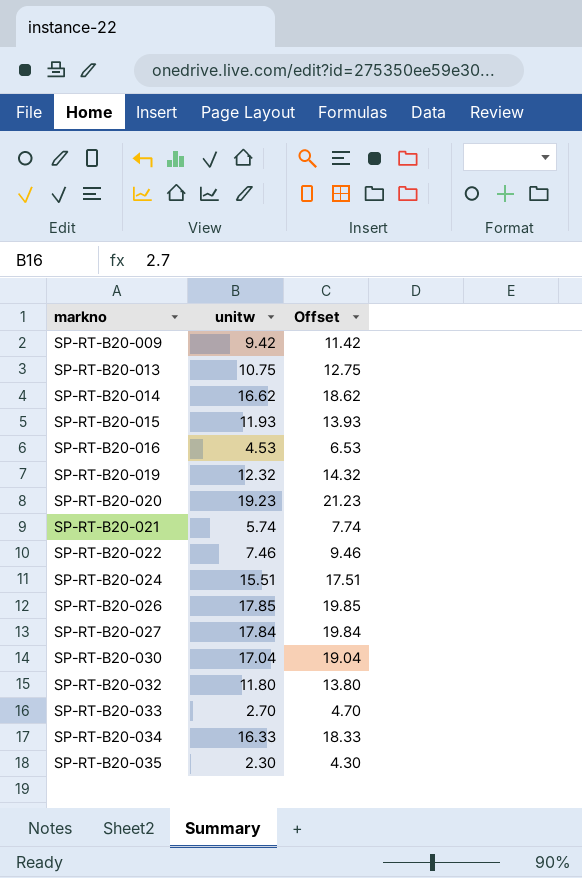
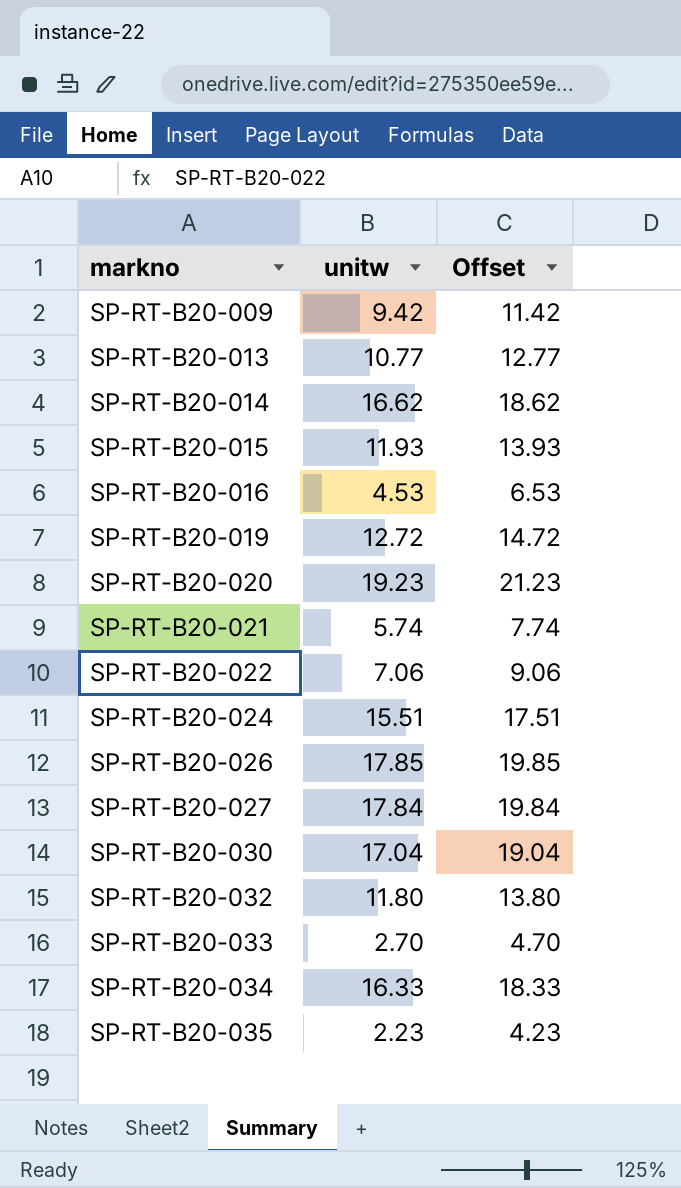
SP-RT-B20-013 | unitw: 10.75 -> 10.77
SP-RT-B20-013 | Offset: 12.75 -> 12.77
SP-RT-B20-019 | unitw: 12.32 -> 12.72
SP-RT-B20-019 | Offset: 14.32 -> 14.72
SP-RT-B20-022 | unitw: 7.46 -> 7.06
SP-RT-B20-022 | Offset: 9.46 -> 9.06
SP-RT-B20-035 | unitw: 2.30 -> 2.23
SP-RT-B20-035 | Offset: 4.30 -> 4.23

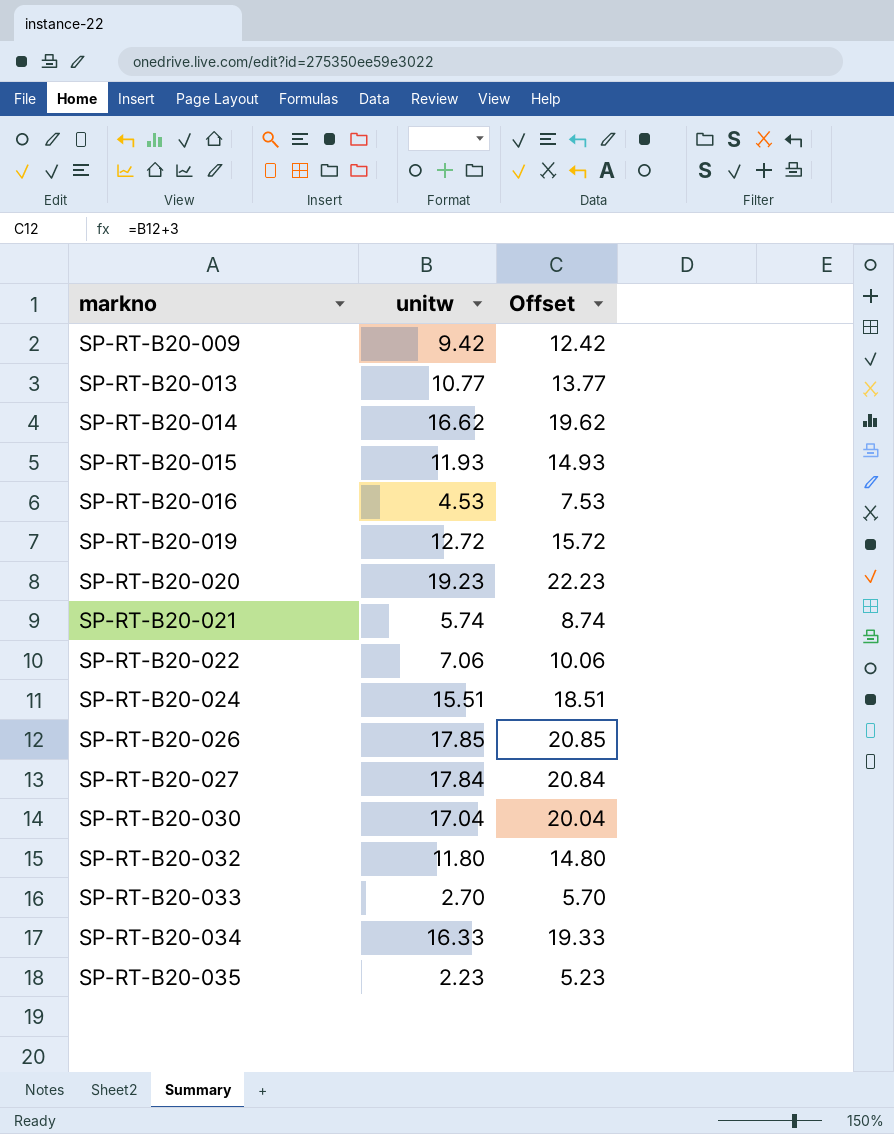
column Offset | formula: [unitw] + 2 -> [unitw] + 3

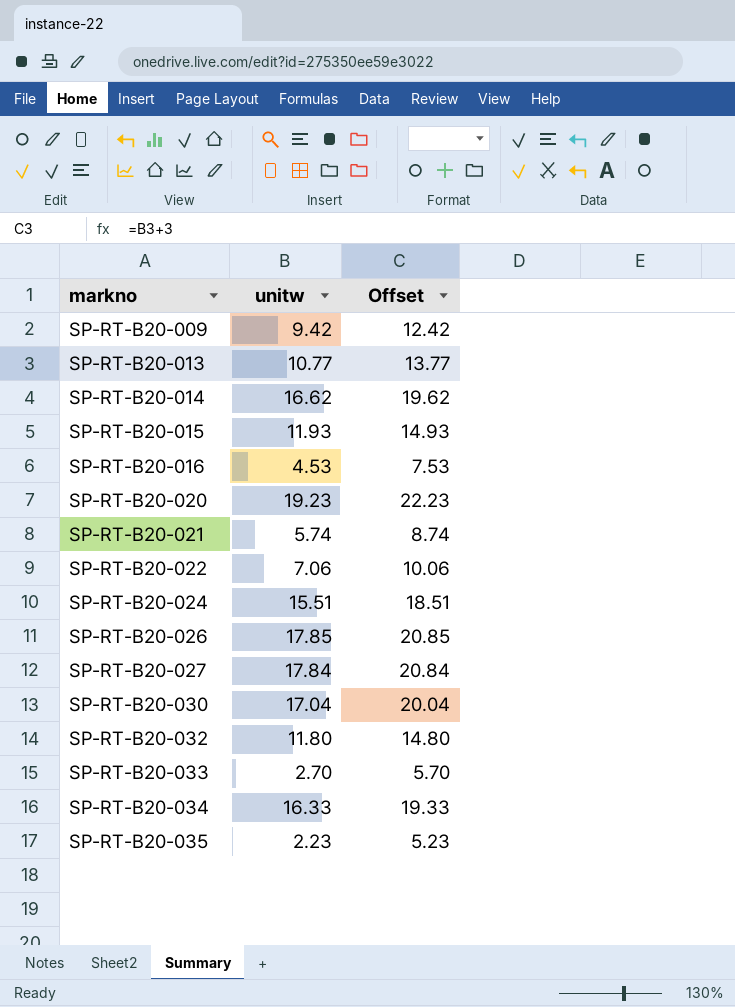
row SP-RT-B20-019: 12.72 | 15.72 -> none

